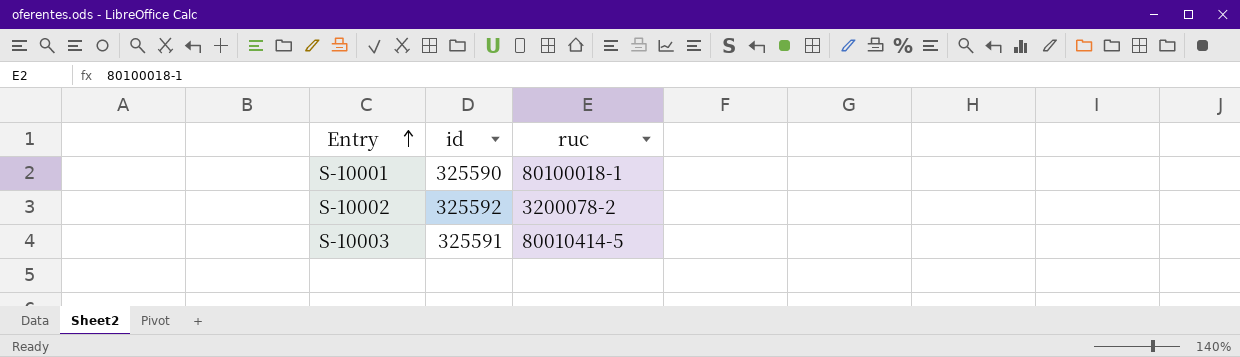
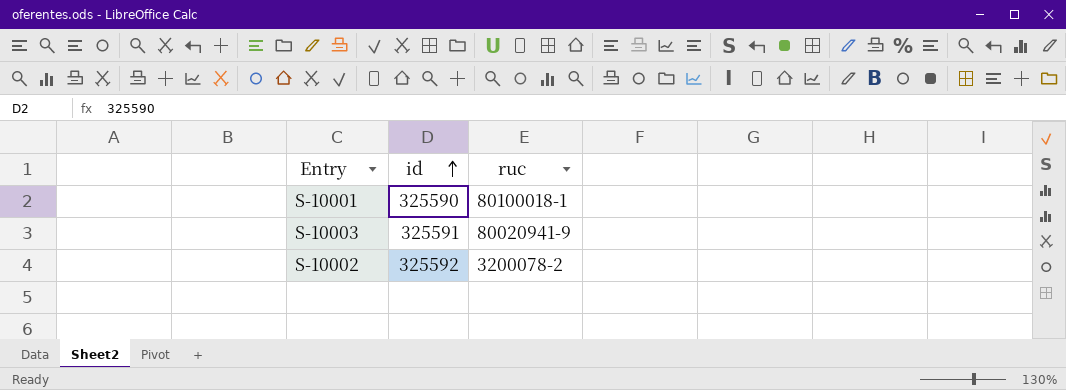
row order: Entry ascending -> id ascending
S-10003 | ruc: 80010414-5 -> 80020941-9

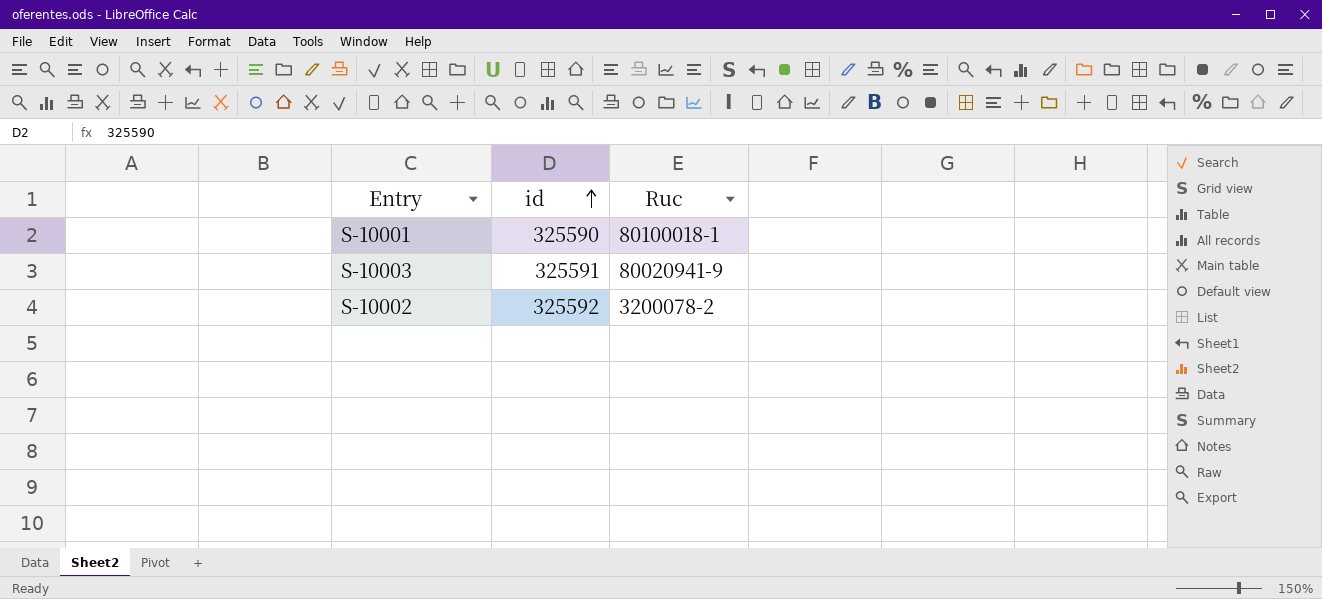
column name: ruc -> Ruc

